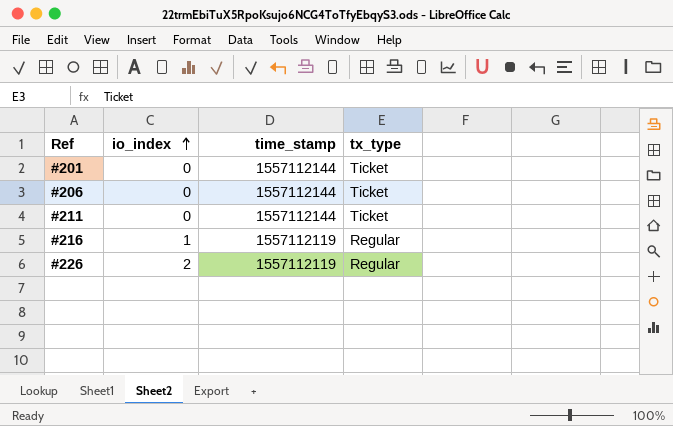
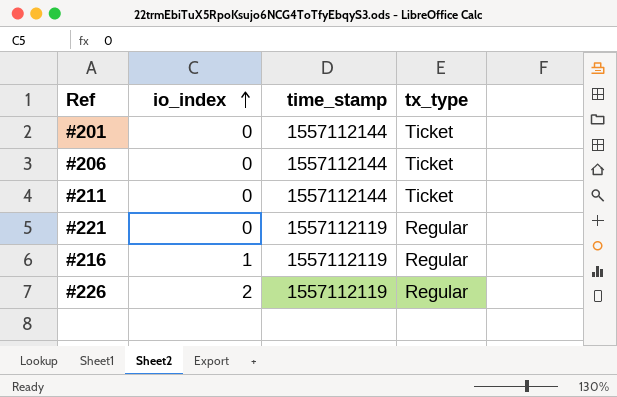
row #221: none -> 0 | 1557112119 | Regular

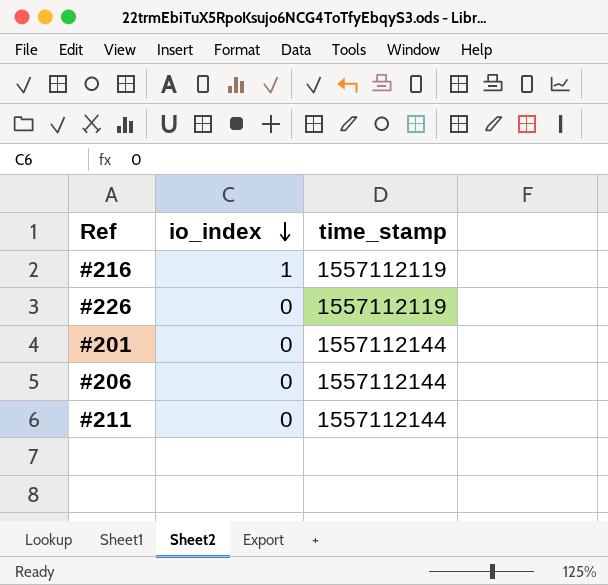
row order: io_index ascending -> io_index descending
column tx_type | position: 4 -> none
row #221: 0 | 1557112119 | Regular -> none
#226 | io_index: 2 -> 0

